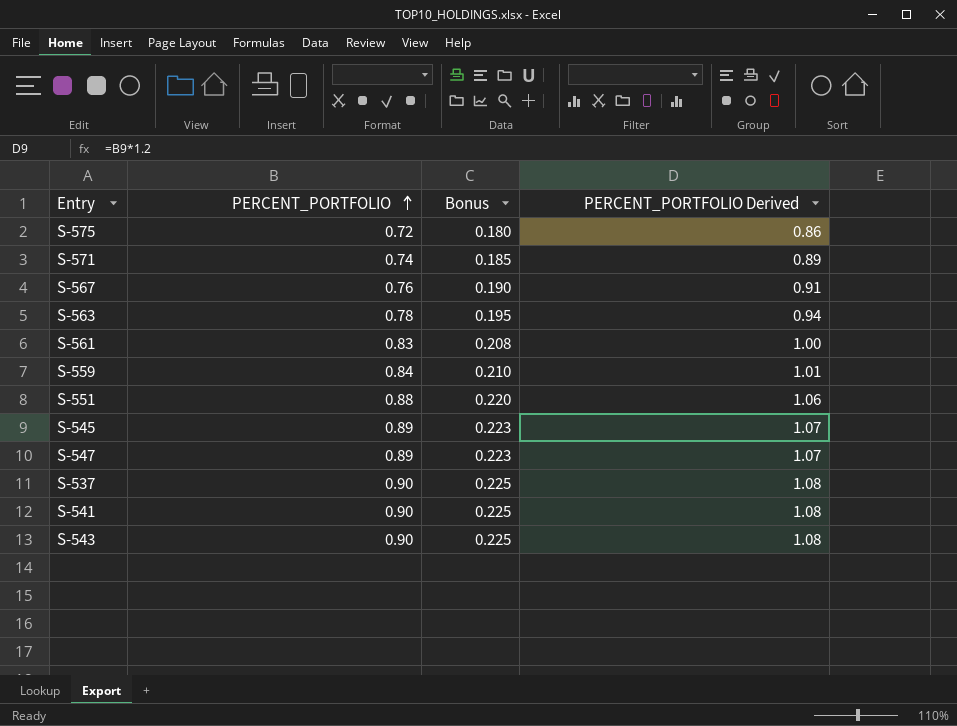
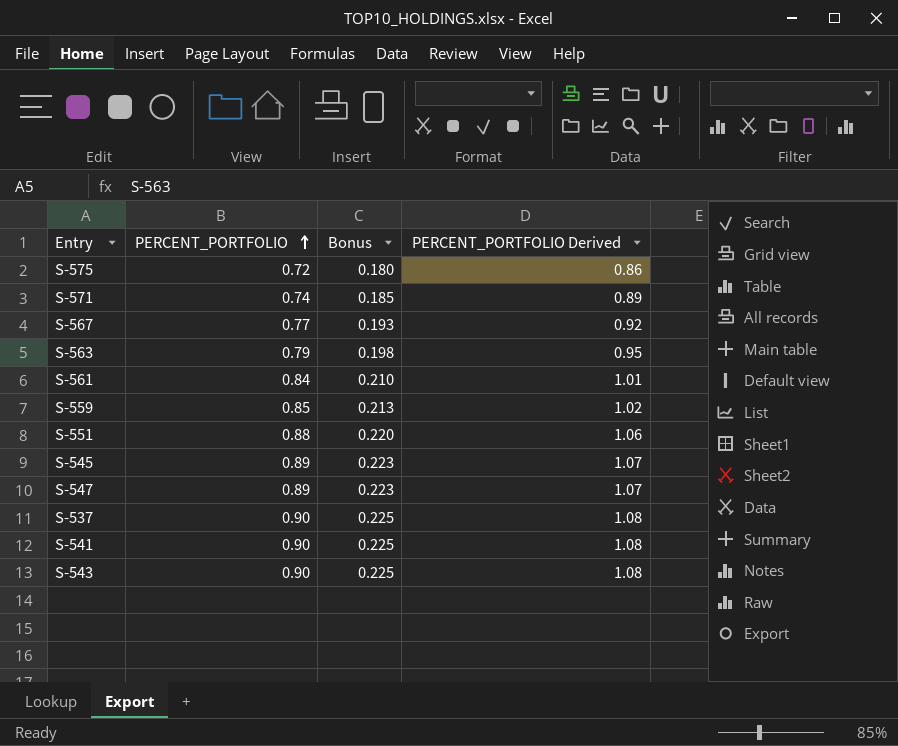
S-567 | PERCENT_PORTFOLIO: 0.76 -> 0.77
S-567 | Bonus: 0.190 -> 0.193
S-567 | PERCENT_PORTFOLIO Derived: 0.91 -> 0.92
S-563 | PERCENT_PORTFOLIO: 0.78 -> 0.79
S-563 | Bonus: 0.195 -> 0.198
S-563 | PERCENT_PORTFOLIO Derived: 0.94 -> 0.95
S-561 | PERCENT_PORTFOLIO: 0.83 -> 0.84
S-561 | Bonus: 0.208 -> 0.210
S-561 | PERCENT_PORTFOLIO Derived: 1.00 -> 1.01
S-559 | PERCENT_PORTFOLIO: 0.84 -> 0.85
S-559 | Bonus: 0.210 -> 0.213
S-559 | PERCENT_PORTFOLIO Derived: 1.01 -> 1.02

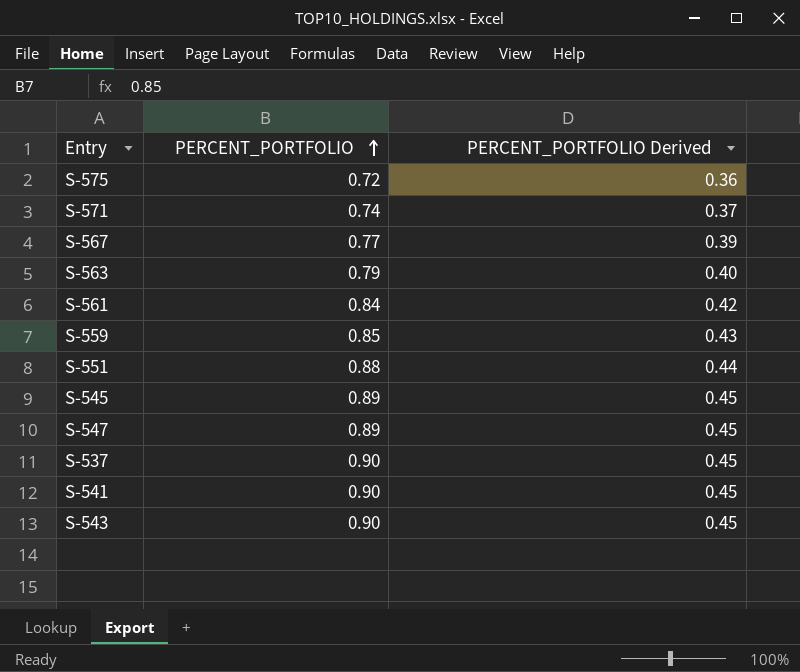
column Bonus | formula: [PERCENT_PORTFOLIO] * 0.25 -> none
column PERCENT_PORTFOLIO Derived | formula: [PERCENT_PORTFOLIO] * 1.2 -> [PERCENT_PORTFOLIO] * 0.5

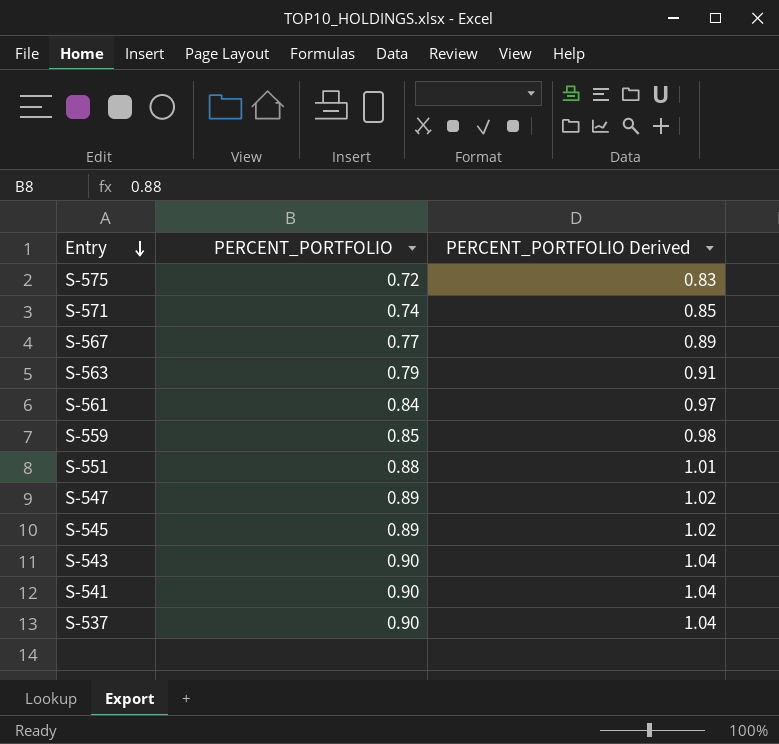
row order: PERCENT_PORTFOLIO ascending -> Entry descending
column PERCENT_PORTFOLIO Derived | formula: [PERCENT_PORTFOLIO] * 0.5 -> [PERCENT_PORTFOLIO] * 1.15

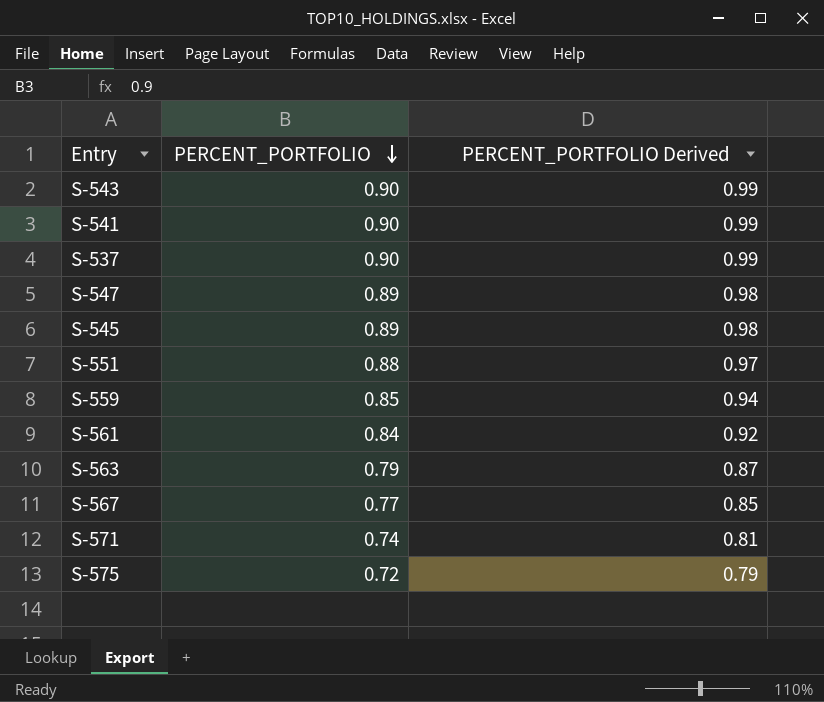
row order: Entry descending -> PERCENT_PORTFOLIO descending
column PERCENT_PORTFOLIO Derived | formula: [PERCENT_PORTFOLIO] * 1.15 -> [PERCENT_PORTFOLIO] * 1.1

